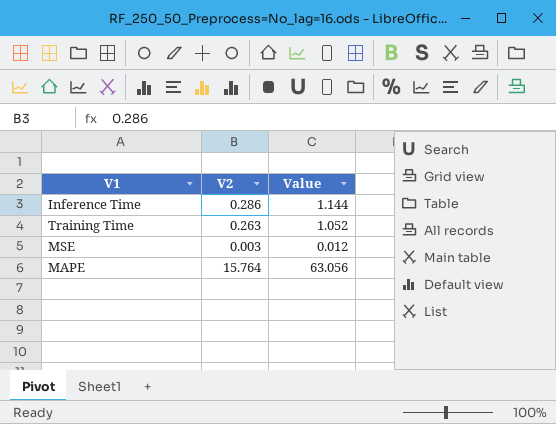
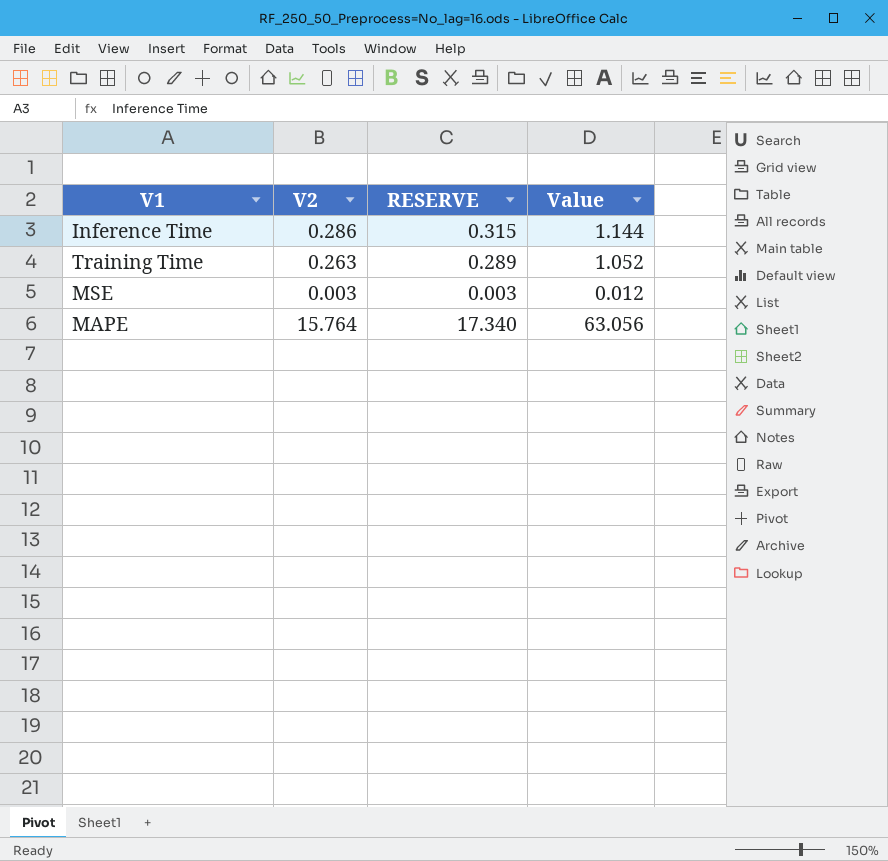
column RESERVE | formula: none -> [V2] * 1.1

